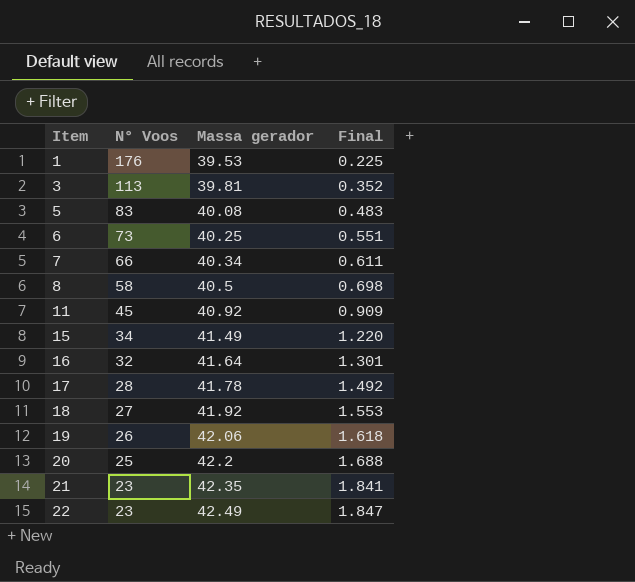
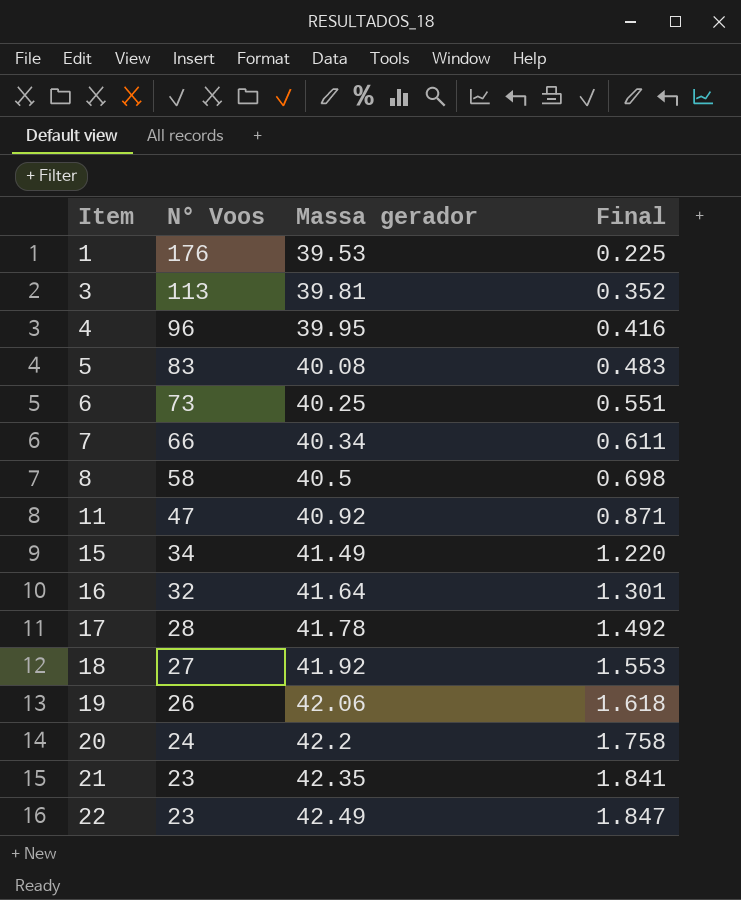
row 4: none -> 96 | 39.95 | 0.416
11 | N° Voos: 45 -> 47
11 | Final: 0.909 -> 0.871
20 | N° Voos: 25 -> 24
20 | Final: 1.688 -> 1.758

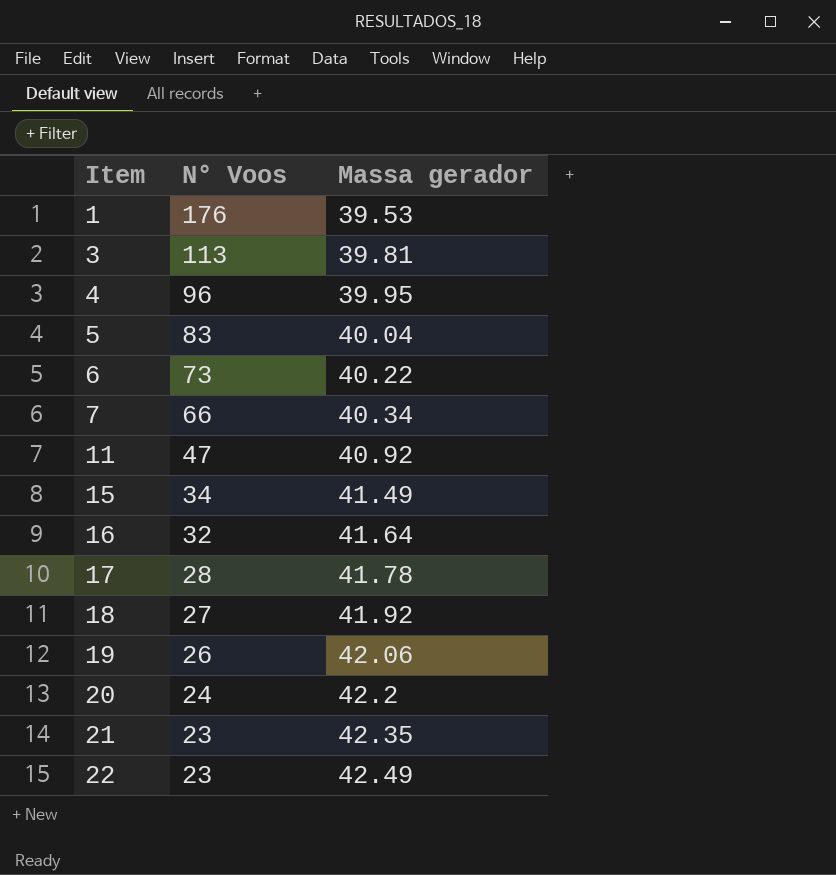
column Final | formula: [Massa gerador] / [N° Voos] -> none
row 8: 58 | 40.5 | 0.698 -> none
5 | Massa gerador: 40.08 -> 40.04
6 | Massa gerador: 40.25 -> 40.22

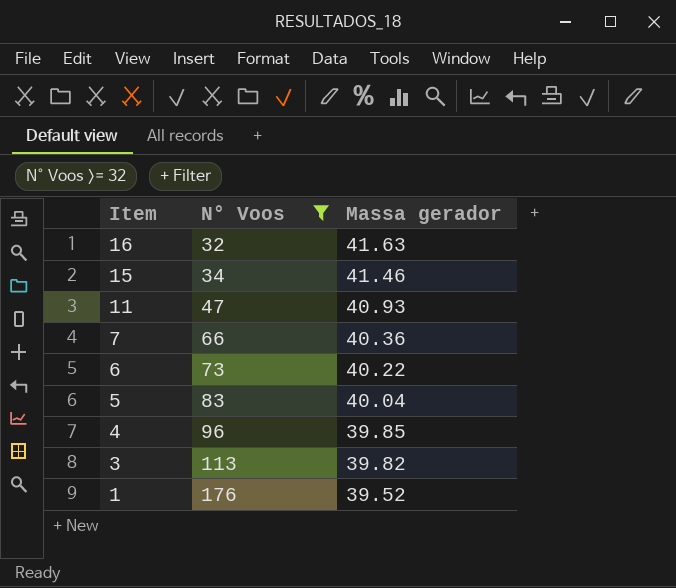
filter: none -> N° Voos >= 32
row order: Item ascending -> Item descending
16 | Massa gerador: 41.64 -> 41.63
15 | Massa gerador: 41.49 -> 41.46
11 | Massa gerador: 40.92 -> 40.93
7 | Massa gerador: 40.34 -> 40.36
4 | Massa gerador: 39.95 -> 39.85
3 | Massa gerador: 39.81 -> 39.82
1 | Massa gerador: 39.53 -> 39.52

